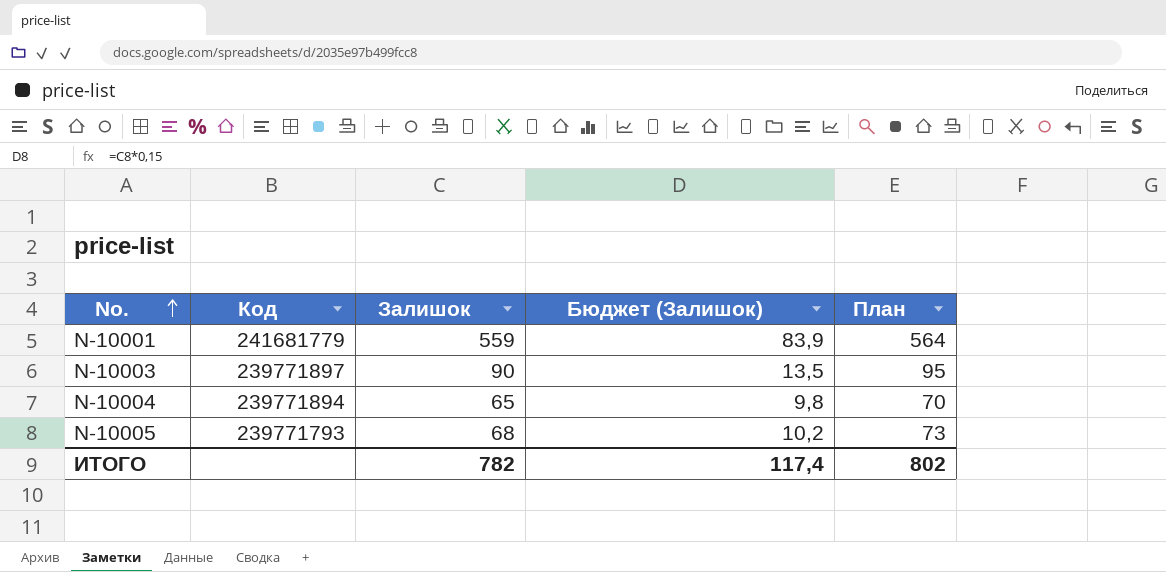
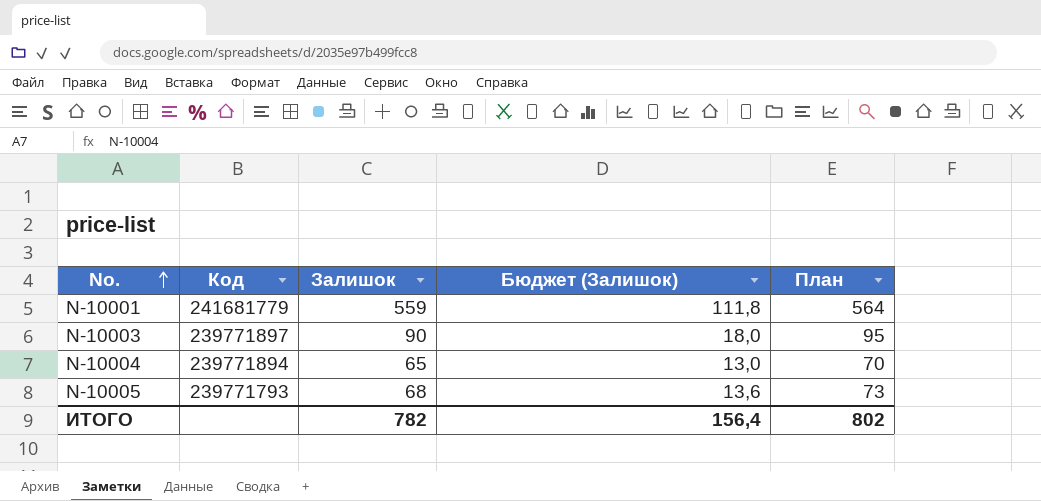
column Бюджет (Залишок) | formula: [Залишок] * 0,15 -> [Залишок] * 0,2
ИТОГО | Бюджет (Залишок): 117,4 -> 156,4

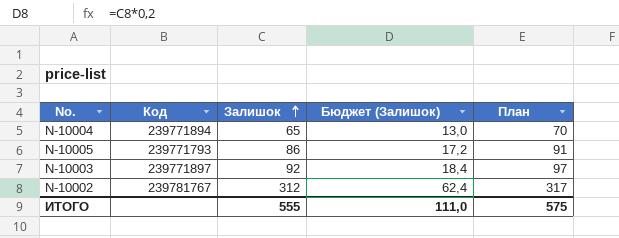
row order: No. ascending -> Залишок ascending
row N-10001: 241681779 | 559 | 111,8 | 564 -> none
N-10005 | Залишок: 68 -> 86
N-10005 | Бюджет (Залишок): 13,6 -> 17,2
N-10005 | План: 73 -> 91
N-10003 | Залишок: 90 -> 92
N-10003 | Бюджет (Залишок): 18,0 -> 18,4
N-10003 | План: 95 -> 97
row N-10002: none -> 239781767 | 312 | 62,4 | 317
ИТОГО | Залишок: 782 -> 555
ИТОГО | Бюджет (Залишок): 156,4 -> 111,0
ИТОГО | План: 802 -> 575

